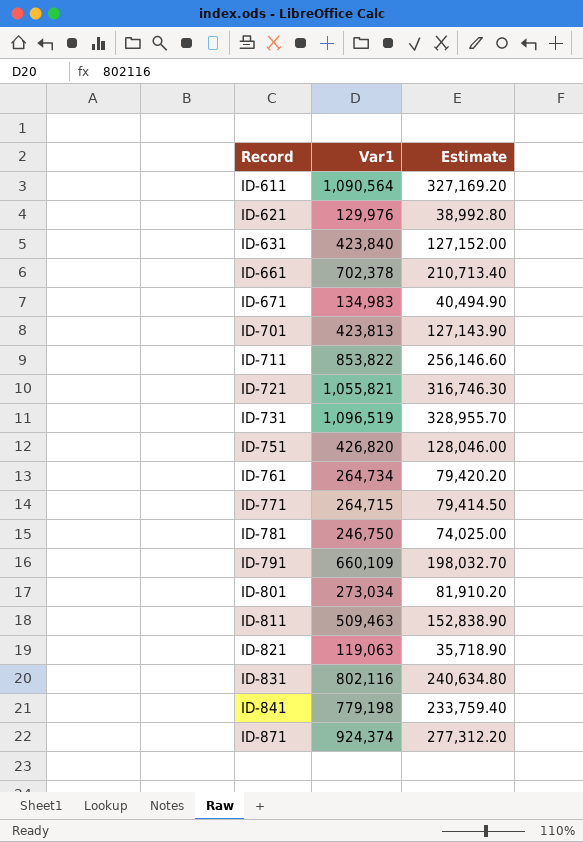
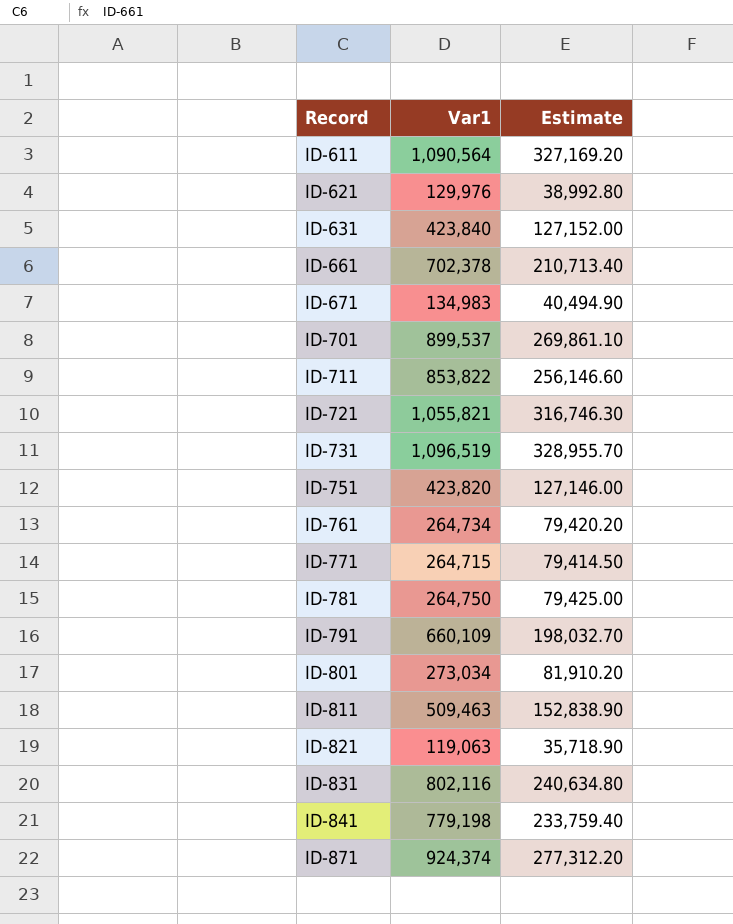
ID-701 | Var1: 423,813 -> 899,537
ID-701 | Estimate: 127,143.90 -> 269,861.10
ID-751 | Var1: 426,820 -> 423,820
ID-751 | Estimate: 128,046.00 -> 127,146.00
ID-781 | Var1: 246,750 -> 264,750
ID-781 | Estimate: 74,025.00 -> 79,425.00

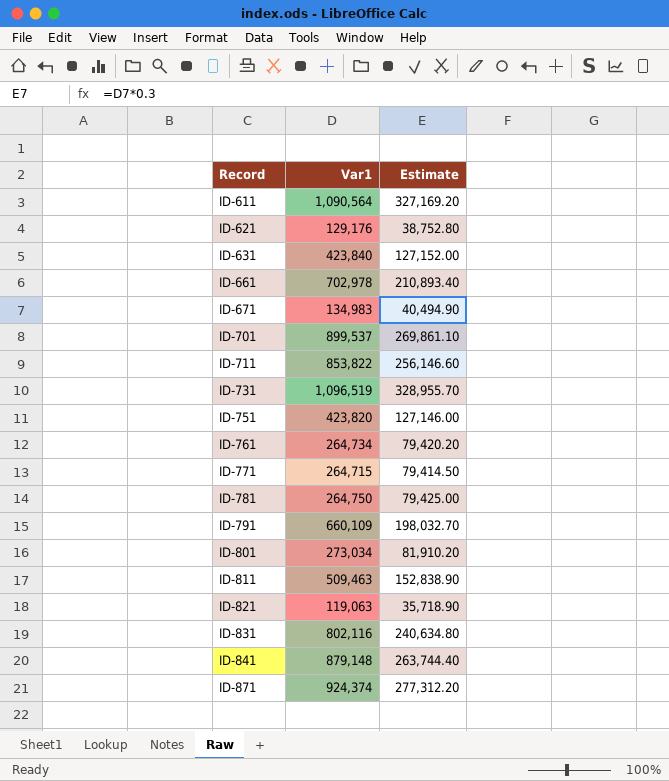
row ID-721: 1,055,821 | 316,746.30 -> none
ID-621 | Var1: 129,976 -> 129,176
ID-621 | Estimate: 38,992.80 -> 38,752.80
ID-661 | Var1: 702,378 -> 702,978
ID-661 | Estimate: 210,713.40 -> 210,893.40
ID-841 | Var1: 779,198 -> 879,148
ID-841 | Estimate: 233,759.40 -> 263,744.40

